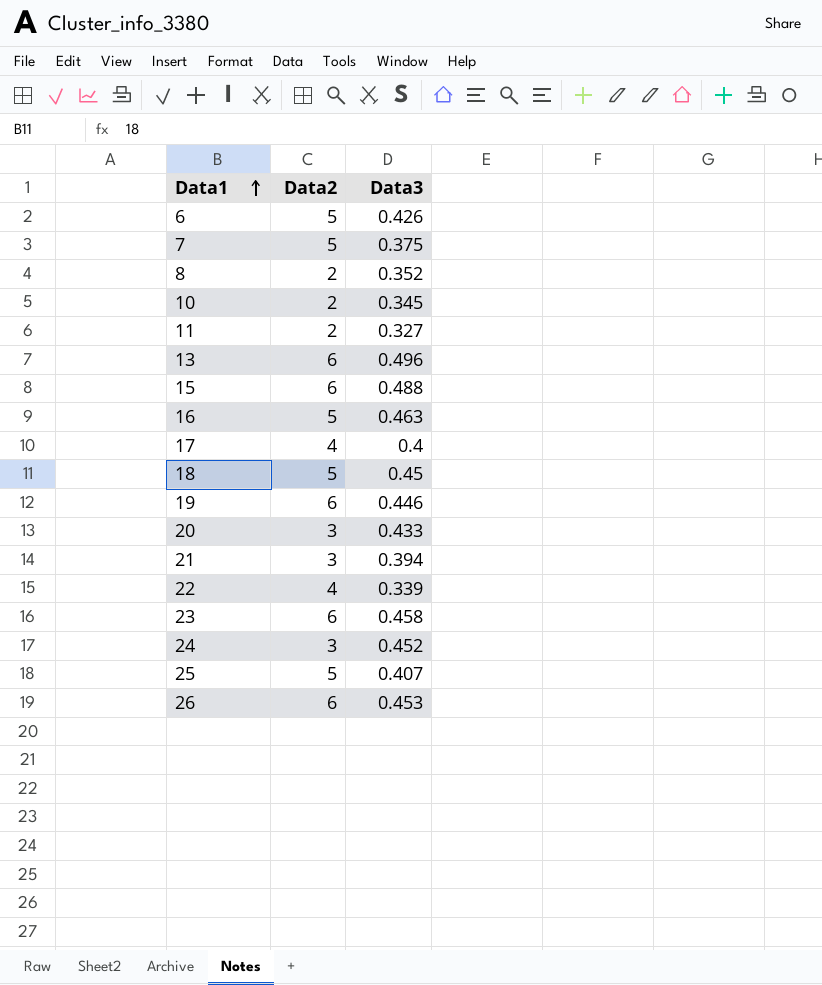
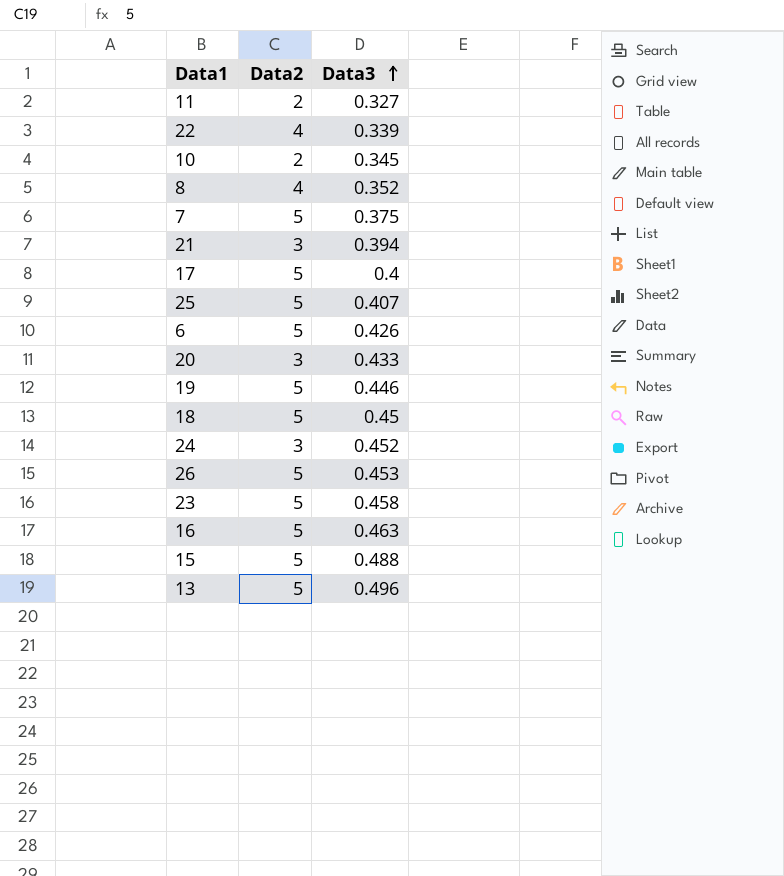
row order: Data1 ascending -> Data3 ascending
8 | Data2: 2 -> 4
17 | Data2: 4 -> 5
19 | Data2: 6 -> 5
26 | Data2: 6 -> 5
23 | Data2: 6 -> 5
15 | Data2: 6 -> 5
13 | Data2: 6 -> 5

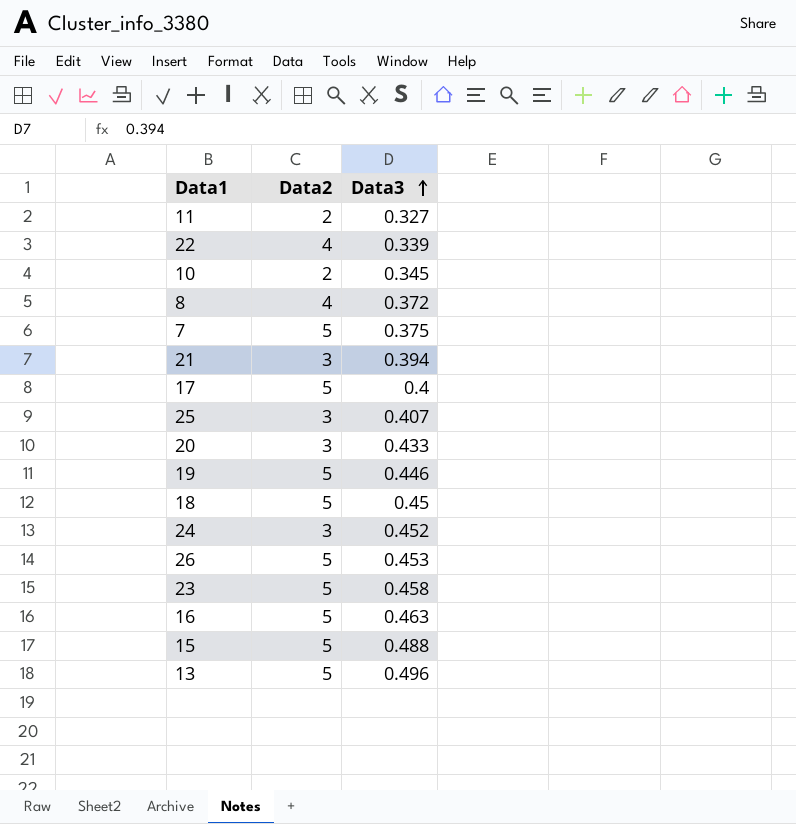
row 6: 5 | 0.426 -> none
8 | Data3: 0.352 -> 0.372
25 | Data2: 5 -> 3

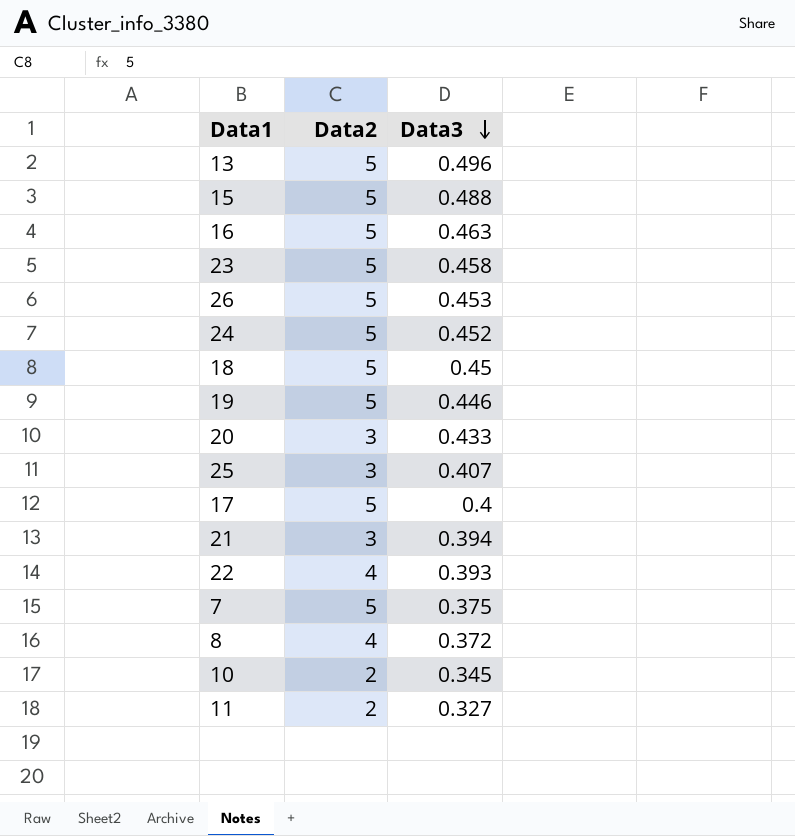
row order: Data3 ascending -> Data3 descending
24 | Data2: 3 -> 5
22 | Data3: 0.339 -> 0.393

